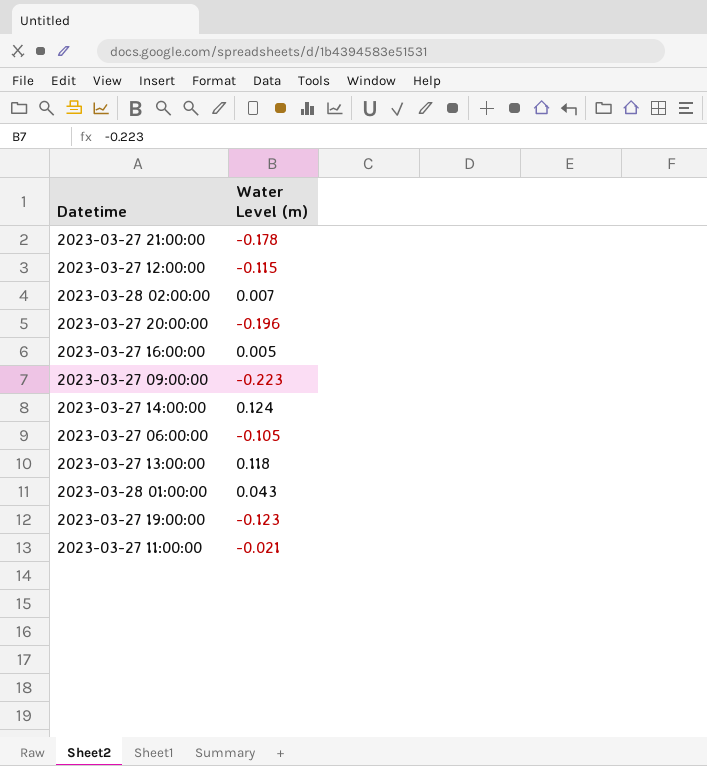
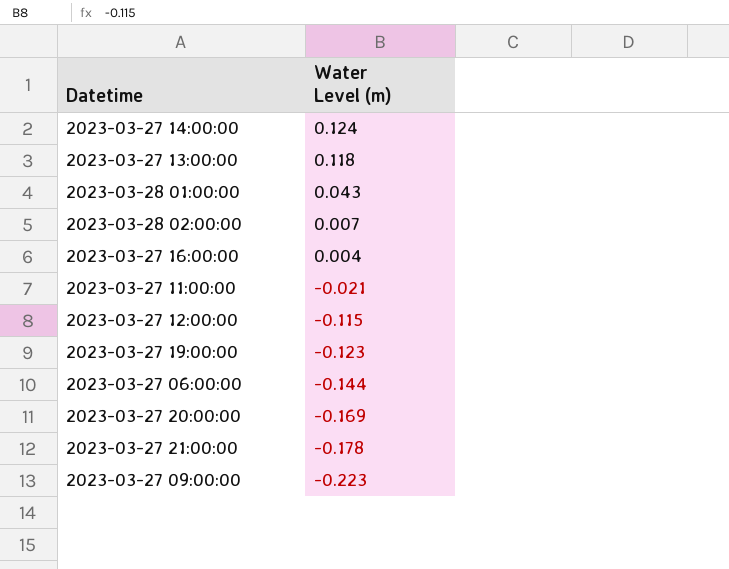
row order: none -> Water Level (m) descending
2023-03-27 16:00:00 | Water Level (m): 0.005 -> 0.004
2023-03-27 06:00:00 | Water Level (m): -0.105 -> -0.144
2023-03-27 20:00:00 | Water Level (m): -0.196 -> -0.169

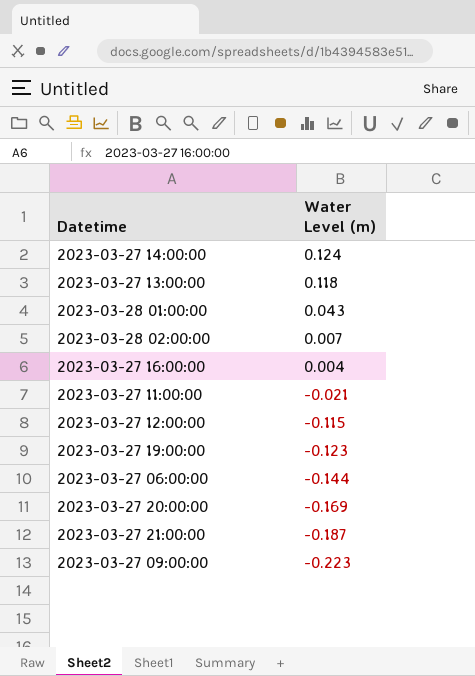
2023-03-27 21:00:00 | Water Level (m): -0.178 -> -0.187

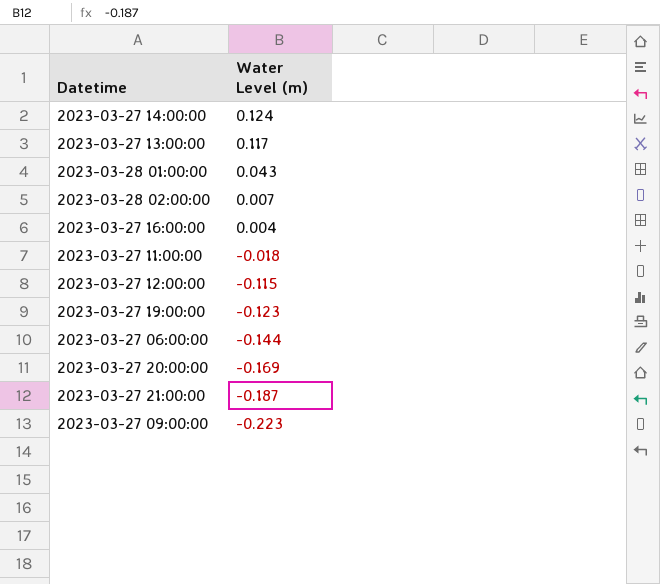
2023-03-27 13:00:00 | Water Level (m): 0.118 -> 0.117
2023-03-27 11:00:00 | Water Level (m): -0.021 -> -0.018

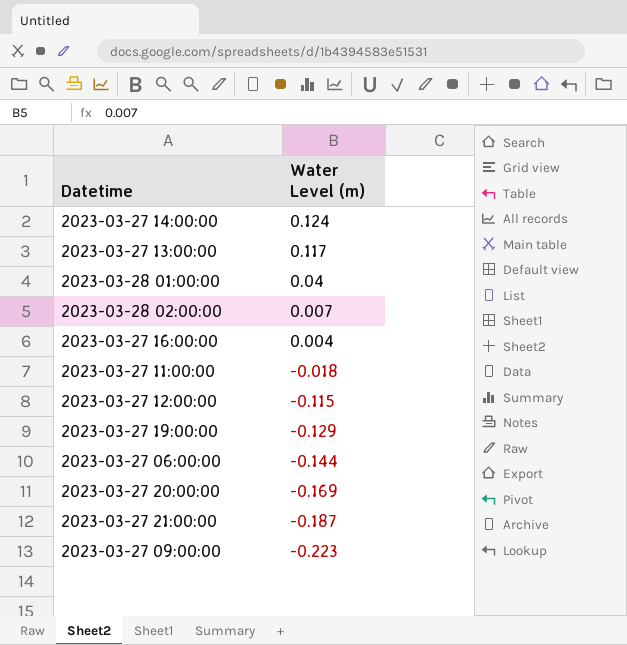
2023-03-28 01:00:00 | Water Level (m): 0.043 -> 0.04
2023-03-27 19:00:00 | Water Level (m): -0.123 -> -0.129

